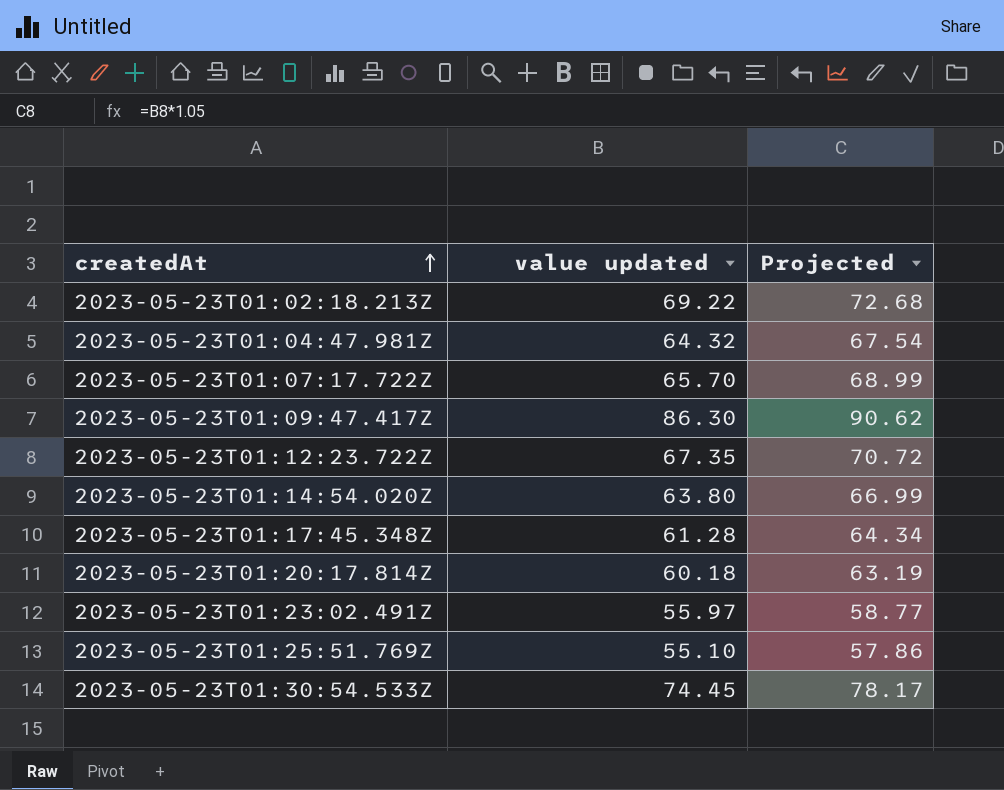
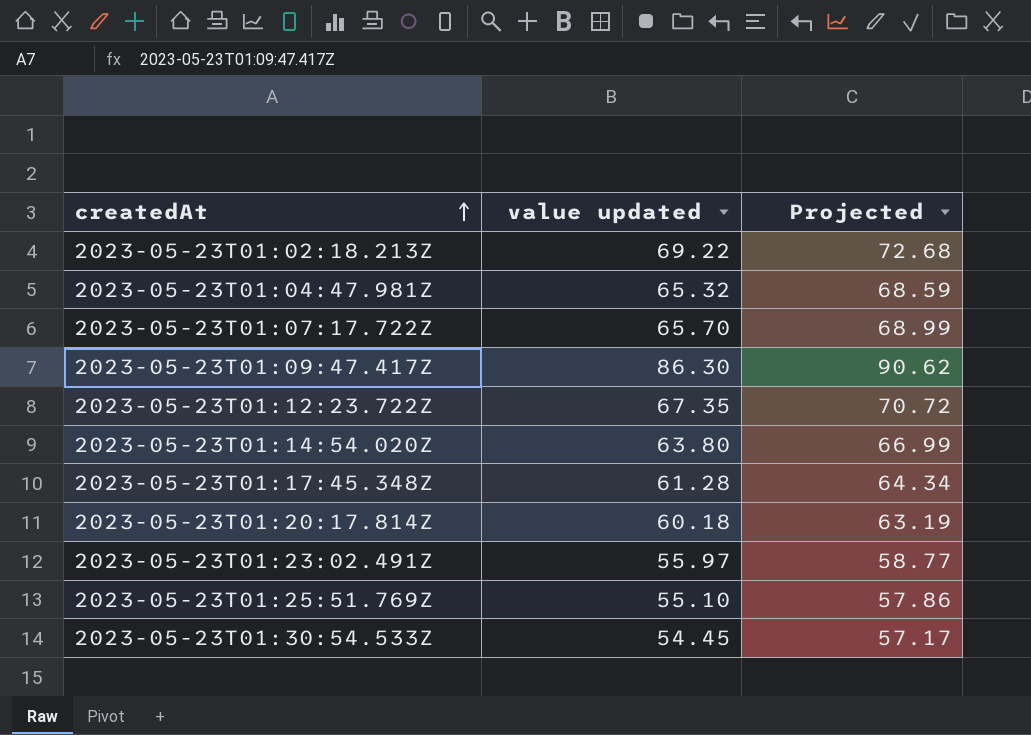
2023-05-23T01:04:47.981Z | value updated: 64.32 -> 65.32
2023-05-23T01:04:47.981Z | Projected: 67.54 -> 68.59
2023-05-23T01:30:54.533Z | value updated: 74.45 -> 54.45
2023-05-23T01:30:54.533Z | Projected: 78.17 -> 57.17

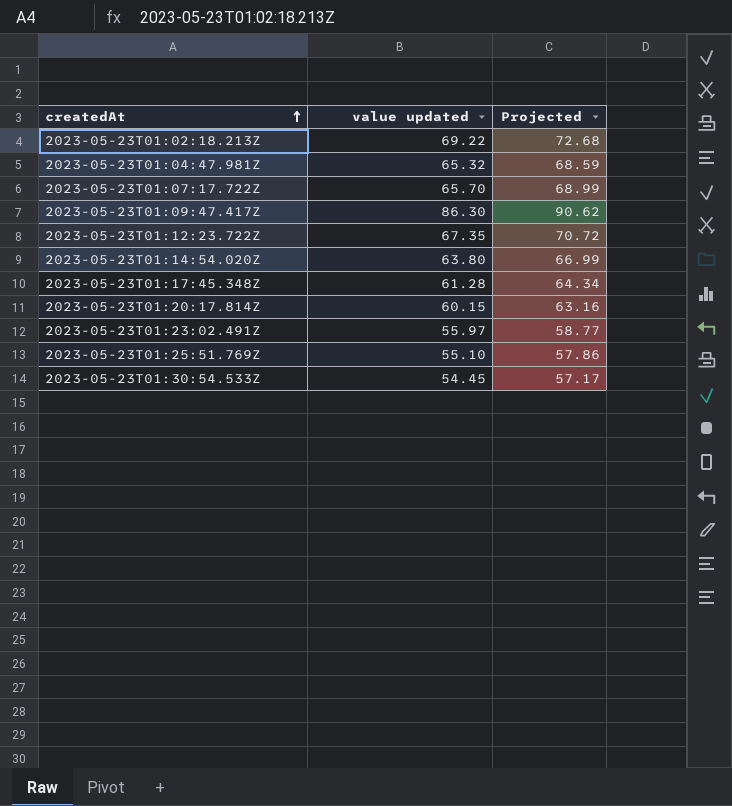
2023-05-23T01:20:17.814Z | value updated: 60.18 -> 60.15
2023-05-23T01:20:17.814Z | Projected: 63.19 -> 63.16

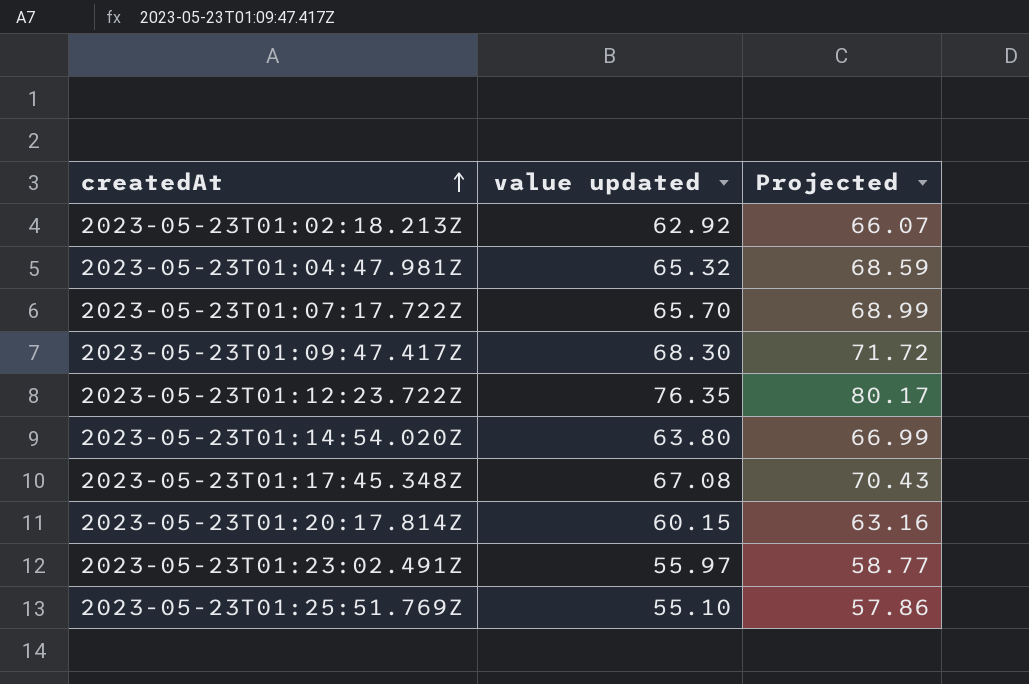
row 2023-05-23T01:30:54.533Z: 54.45 | 57.17 -> none
2023-05-23T01:02:18.213Z | value updated: 69.22 -> 62.92
2023-05-23T01:02:18.213Z | Projected: 72.68 -> 66.07
2023-05-23T01:09:47.417Z | value updated: 86.30 -> 68.30
2023-05-23T01:09:47.417Z | Projected: 90.62 -> 71.72
2023-05-23T01:12:23.722Z | value updated: 67.35 -> 76.35
2023-05-23T01:12:23.722Z | Projected: 70.72 -> 80.17
2023-05-23T01:17:45.348Z | value updated: 61.28 -> 67.08
2023-05-23T01:17:45.348Z | Projected: 64.34 -> 70.43

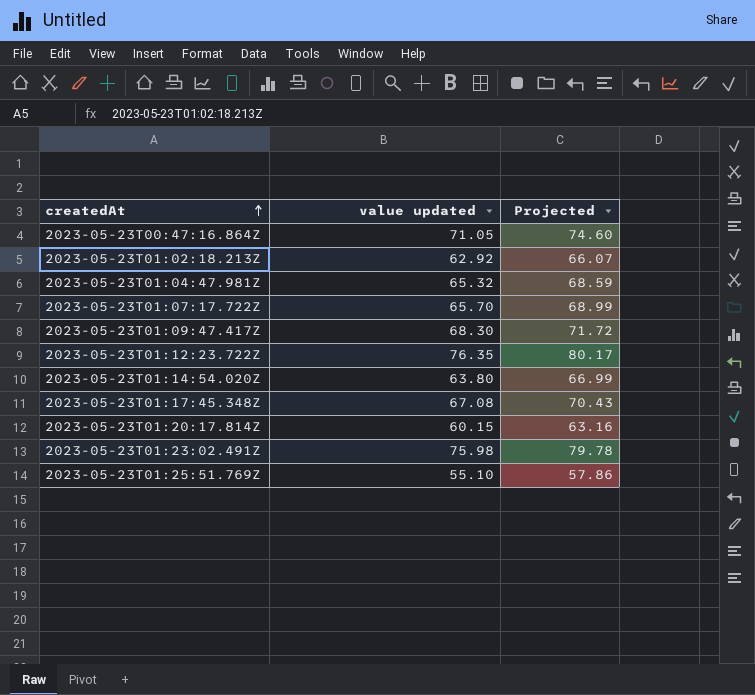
row 2023-05-23T00:47:16.864Z: none -> 71.05 | 74.60
2023-05-23T01:23:02.491Z | value updated: 55.97 -> 75.98
2023-05-23T01:23:02.491Z | Projected: 58.77 -> 79.78

